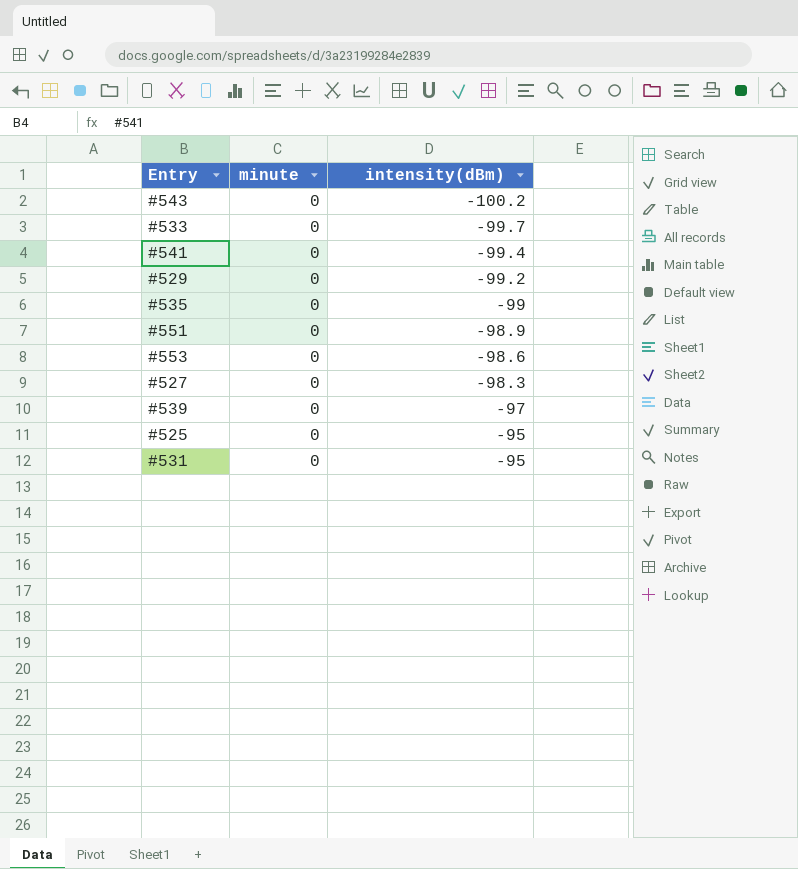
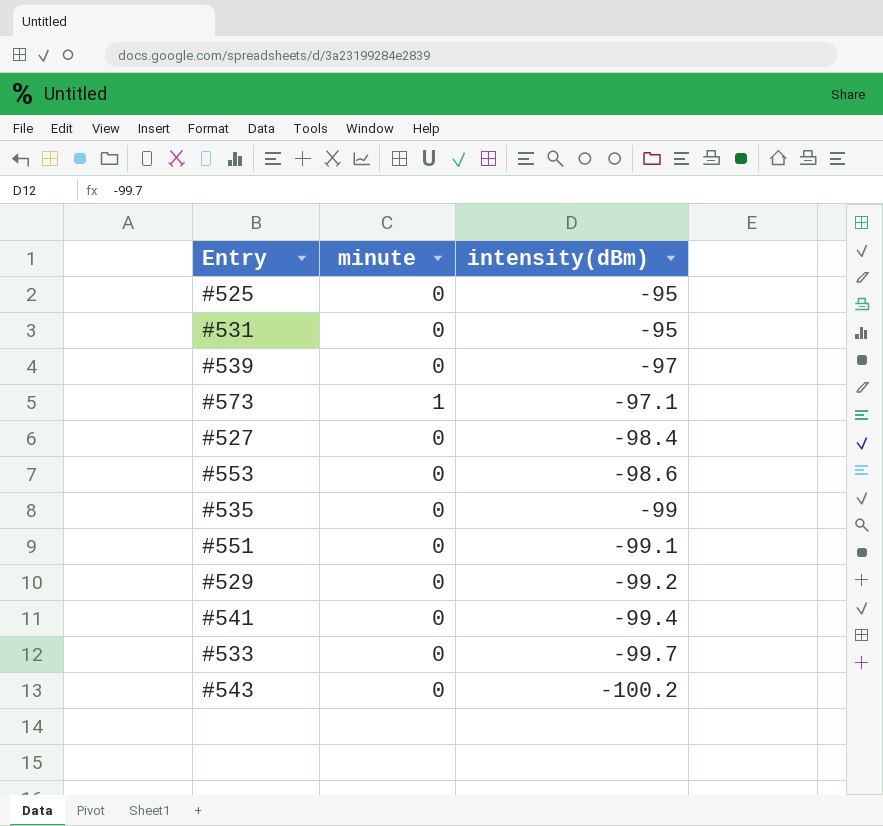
row order: intensity(dBm) ascending -> intensity(dBm) descending
row #573: none -> 1 | -97.1
#527 | intensity(dBm): -98.3 -> -98.4
#551 | intensity(dBm): -98.9 -> -99.1

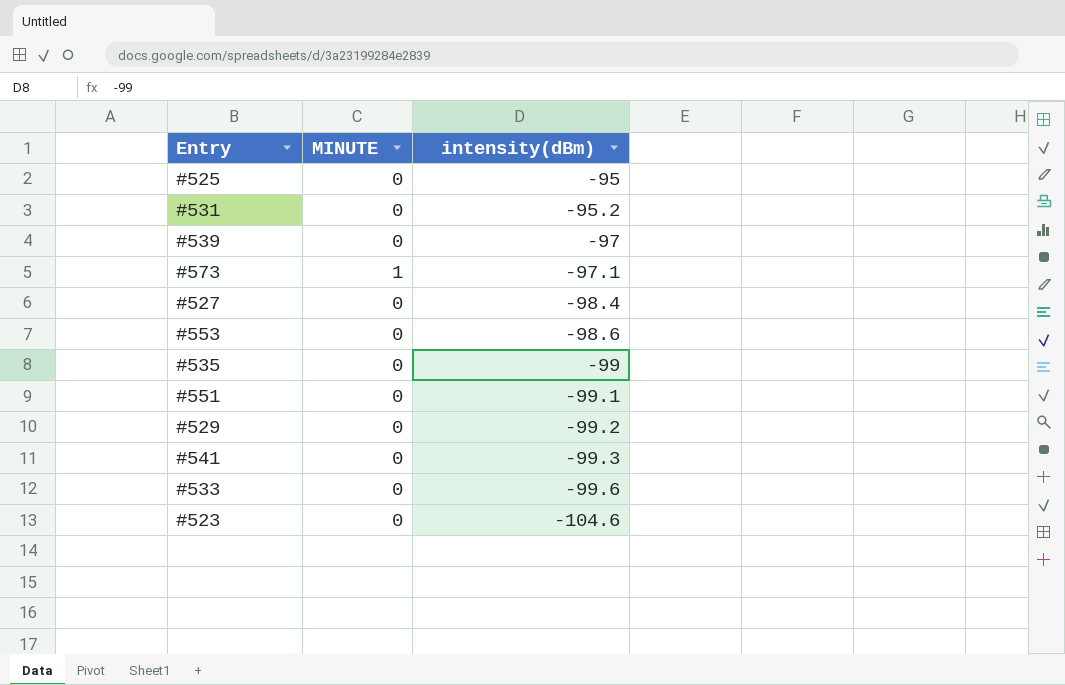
column name: minute -> MINUTE
row #543: 0 | -100.2 -> none
#531 | intensity(dBm): -95 -> -95.2
#541 | intensity(dBm): -99.4 -> -99.3
#533 | intensity(dBm): -99.7 -> -99.6
row #523: none -> 0 | -104.6

